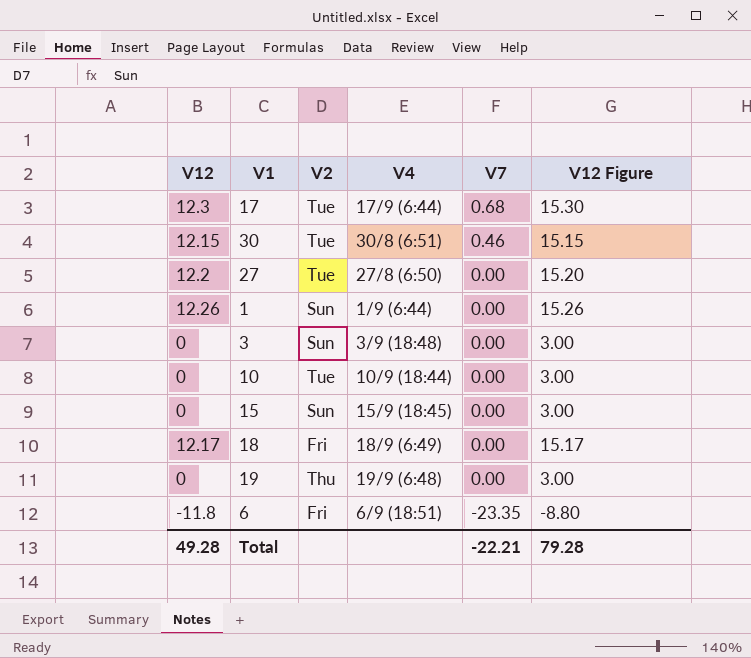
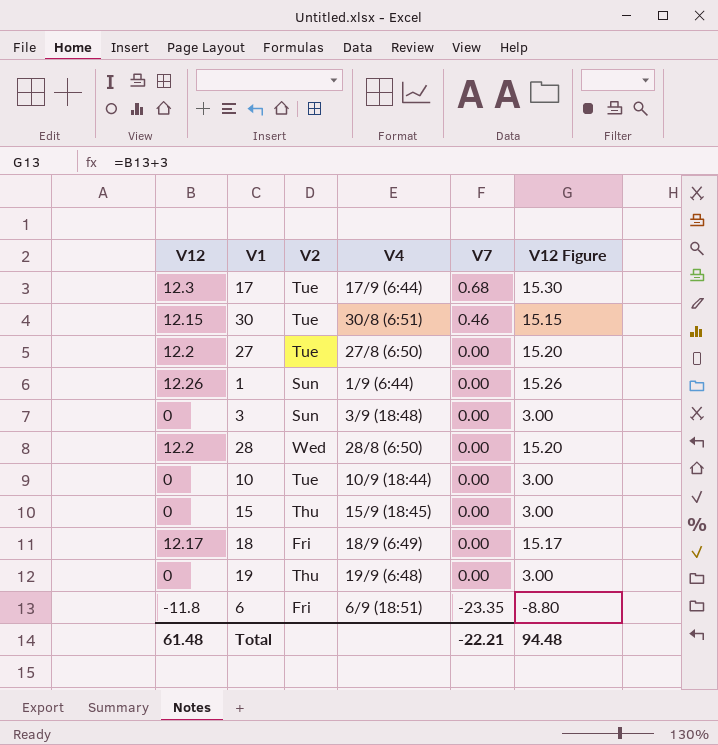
row 28: none -> 12.2 | Wed | 28/8 (6:50) | 0.00 | 15.20
15 | V2: Sun -> Thu
Total | V12: 49.28 -> 61.48
Total | V12 Figure: 79.28 -> 94.48

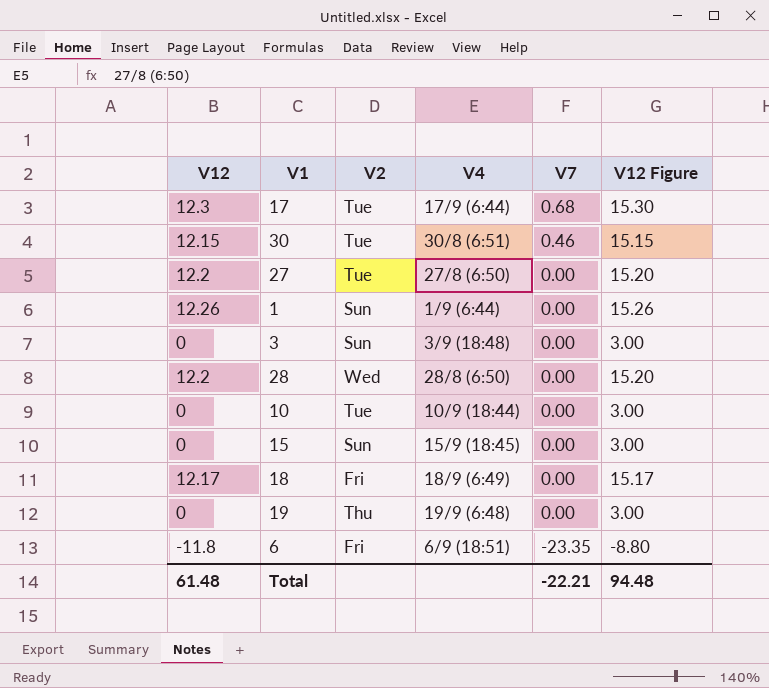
15 | V2: Thu -> Sun

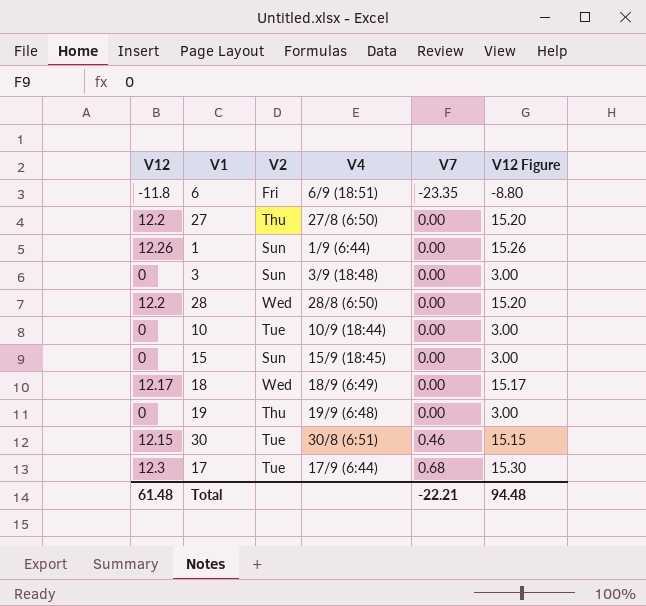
row order: V7 descending -> V7 ascending
27 | V2: Tue -> Thu
18 | V2: Fri -> Wed

